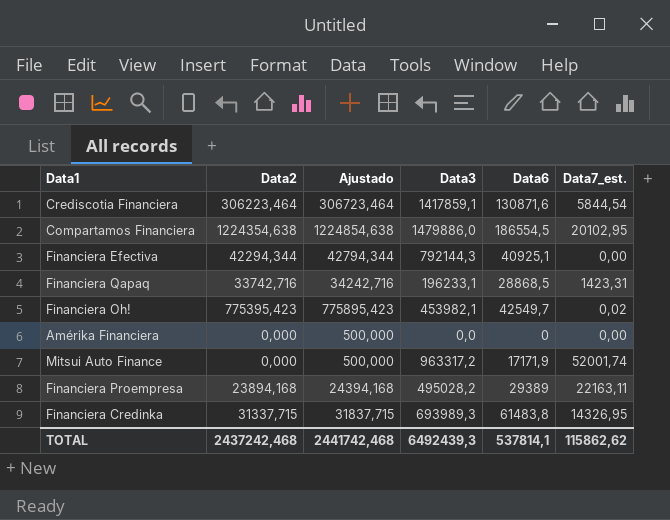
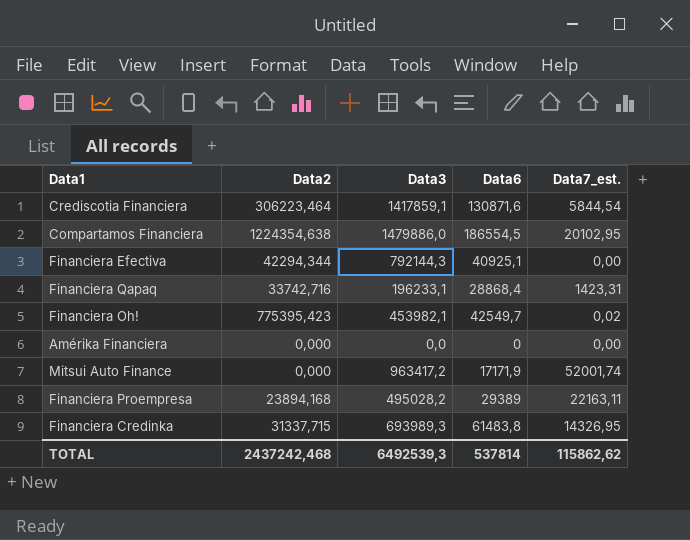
column Ajustado | formula: [Data2] + 500 -> none
Financiera Qapaq | Data6: 28868,5 -> 28868,4
Mitsui Auto Finance | Data3: 963317,2 -> 963417,2
TOTAL | Data3: 6492439,3 -> 6492539,3
TOTAL | Data6: 537814,1 -> 537814

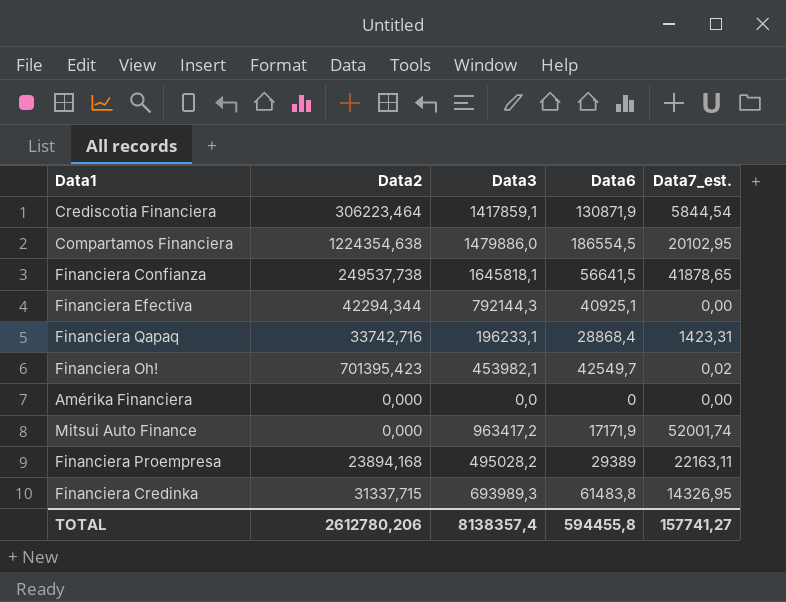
Crediscotia Financiera | Data6: 130871,6 -> 130871,9
row Financiera Confianza: none -> 249537,738 | 1645818,1 | 56641,5 | 41878,65
Financiera Oh! | Data2: 775395,423 -> 701395,423
TOTAL | Data2: 2437242,468 -> 2612780,206
TOTAL | Data3: 6492539,3 -> 8138357,4
TOTAL | Data6: 537814 -> 594455,8
TOTAL | Data7_est.: 115862,62 -> 157741,27

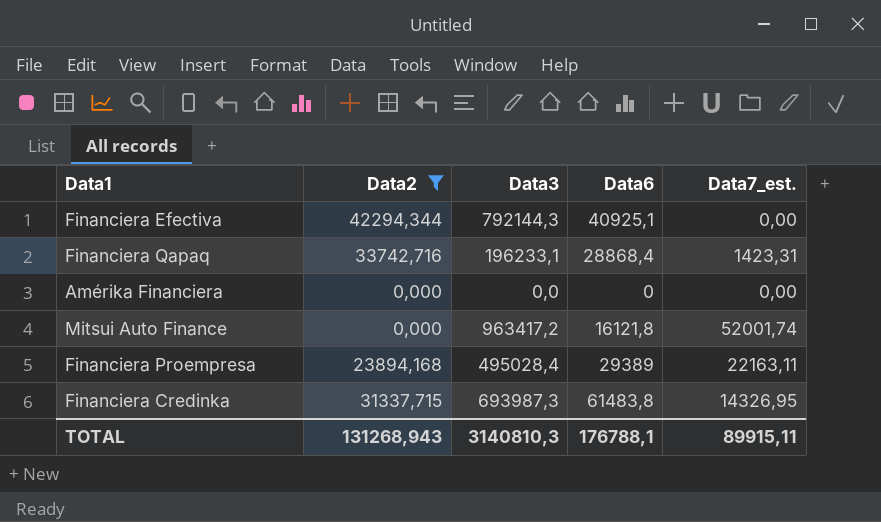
filter: none -> Data2 <= 42294,344
Mitsui Auto Finance | Data6: 17171,9 -> 16121,8
Financiera Proempresa | Data3: 495028,2 -> 495028,4
Financiera Credinka | Data3: 693989,3 -> 693987,3
TOTAL | Data2: 2612780,206 -> 131268,943
TOTAL | Data3: 8138357,4 -> 3140810,3
TOTAL | Data6: 594455,8 -> 176788,1
TOTAL | Data7_est.: 157741,27 -> 89915,11

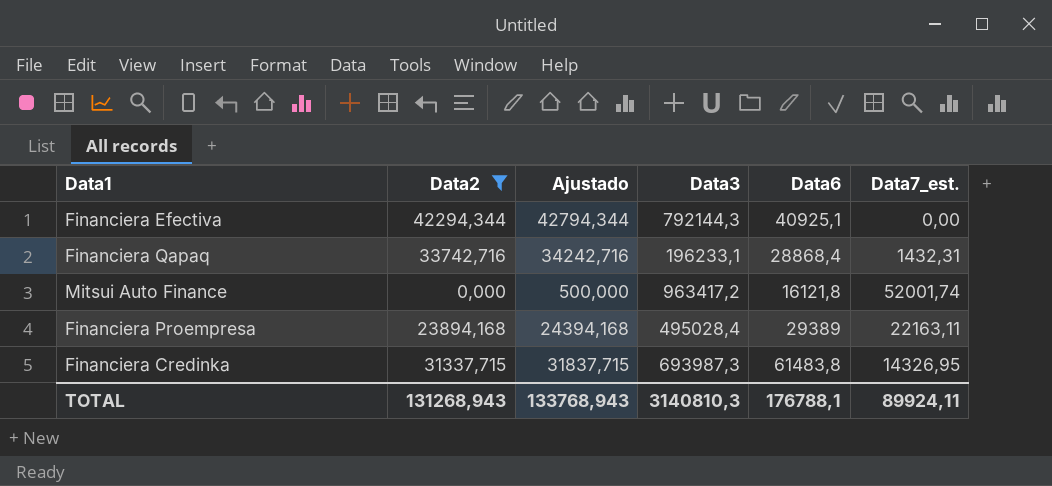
column Ajustado | formula: none -> [Data2] + 500
row Amérika Financiera: 0,000 | 0,0 | 0 | 0,00 -> none
Financiera Qapaq | Data7_est.: 1423,31 -> 1432,31
TOTAL | Data7_est.: 89915,11 -> 89924,11

